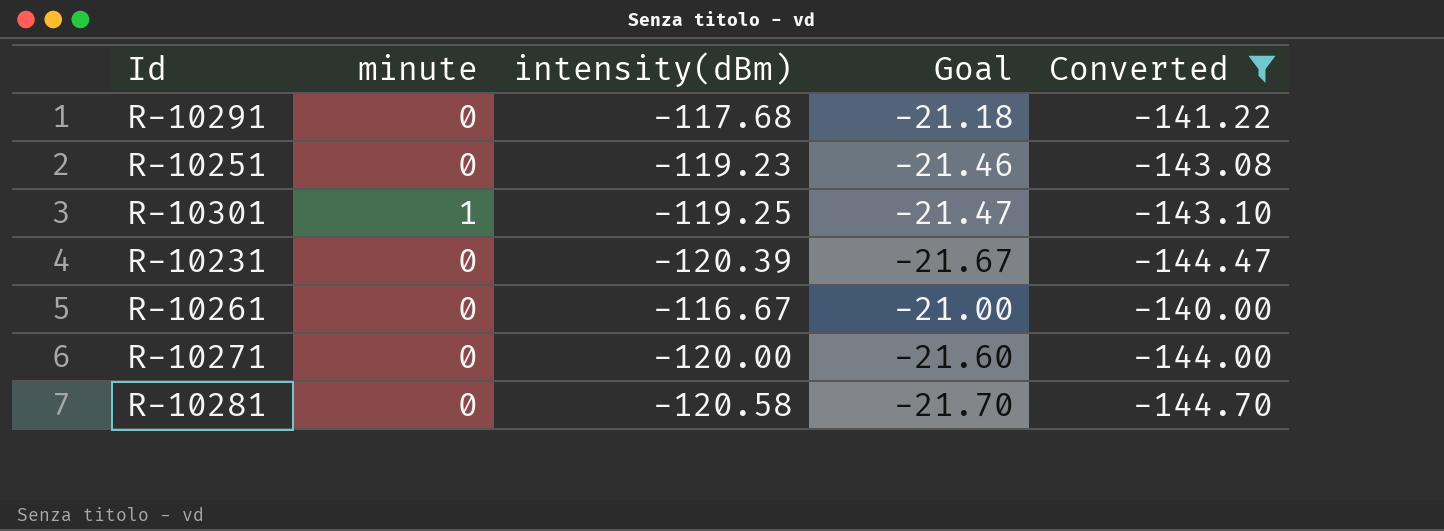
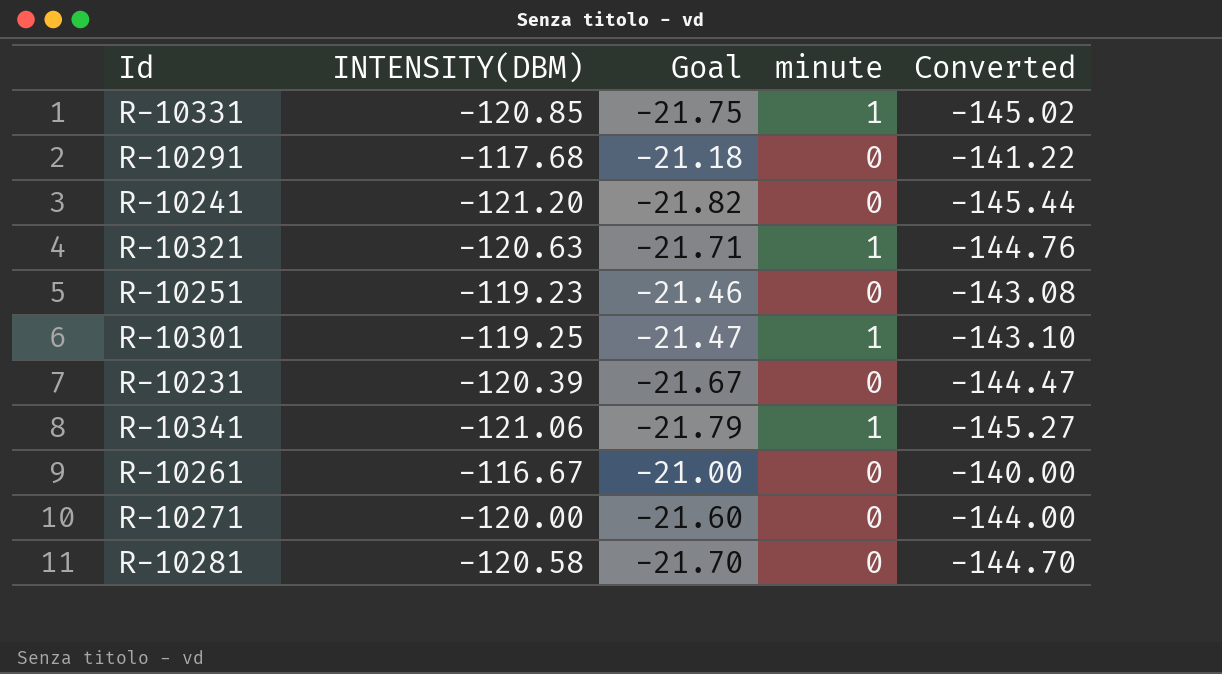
filter: Converted >= -144.70 -> none
column name: intensity(dBm) -> INTENSITY(DBM)
column minute | position: 2 -> 4

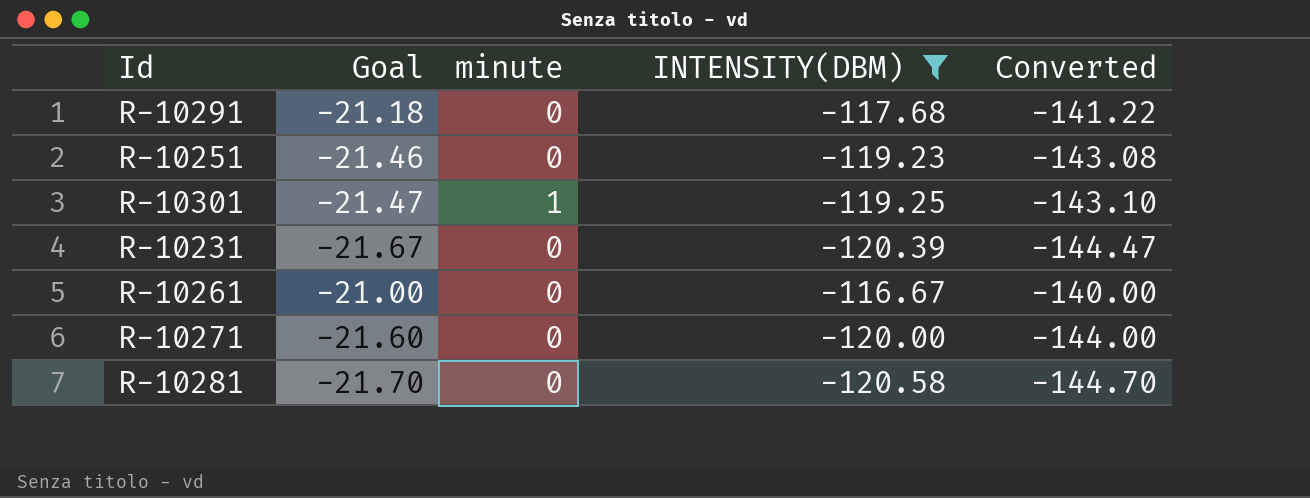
filter: none -> INTENSITY(DBM) >= -120.58
column INTENSITY(DBM) | position: 2 -> 4

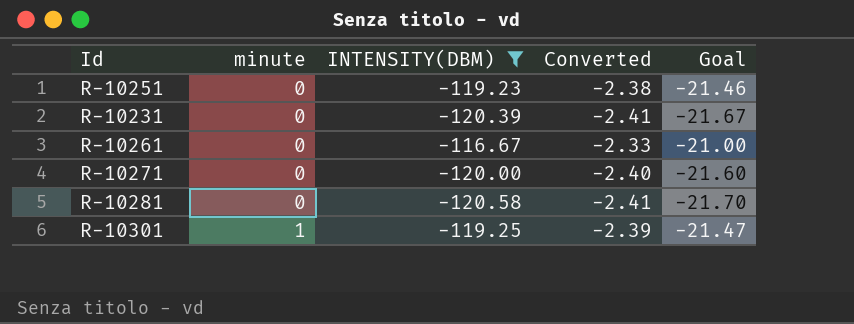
row order: none -> minute ascending
column Converted | formula: [INTENSITY(DBM)] * 1.2 -> [INTENSITY(DBM)] * 0.02
column Goal | position: 2 -> 5
row R-10291: -21.18 | 0 | -117.68 | -141.22 -> none

